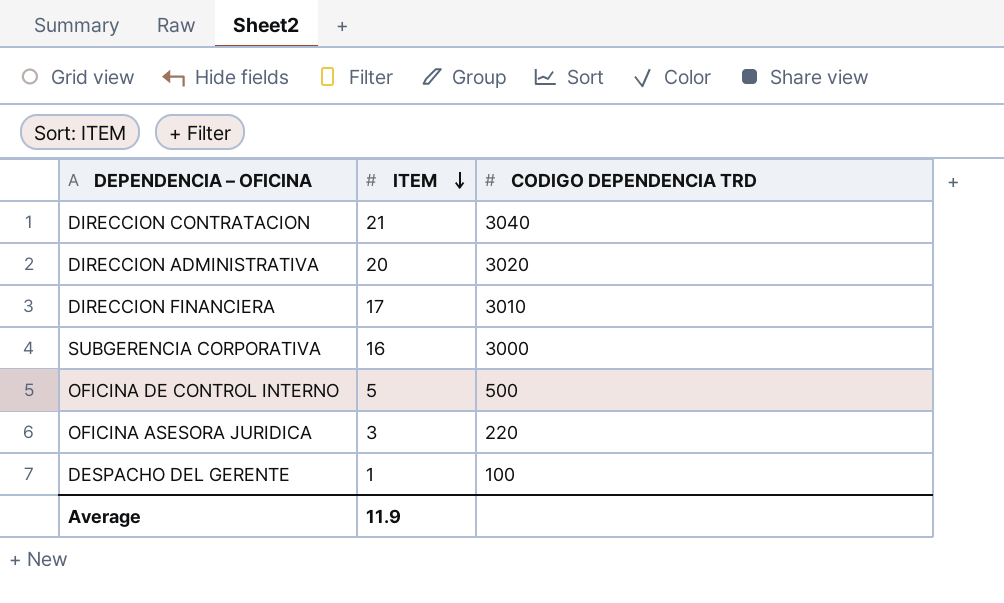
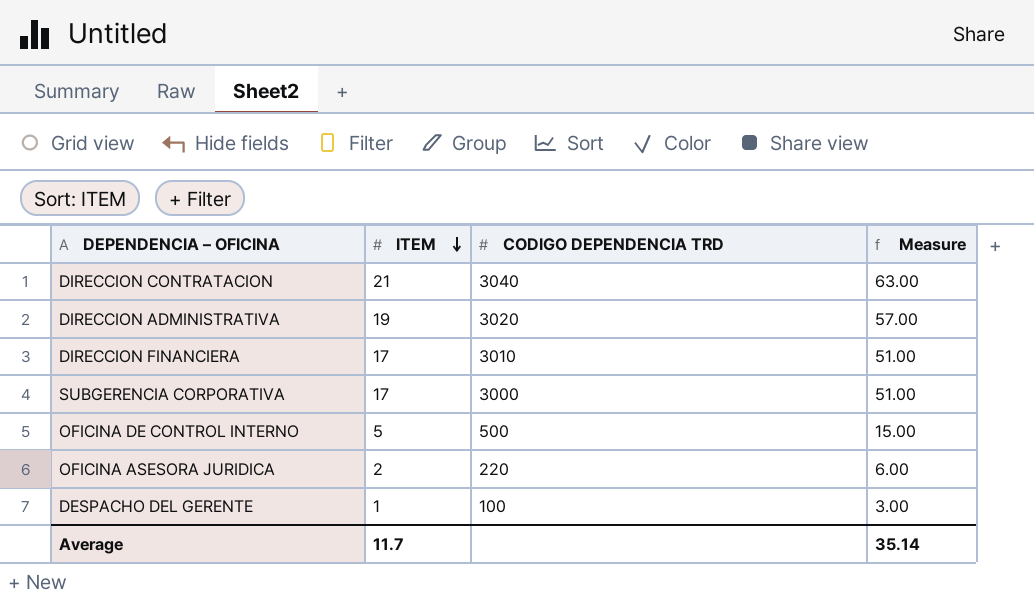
column Measure | formula: none -> [ITEM] * 3
DIRECCION ADMINISTRATIVA | ITEM: 20 -> 19
SUBGERENCIA CORPORATIVA | ITEM: 16 -> 17
OFICINA ASESORA JURIDICA | ITEM: 3 -> 2
Average | ITEM: 11.9 -> 11.7

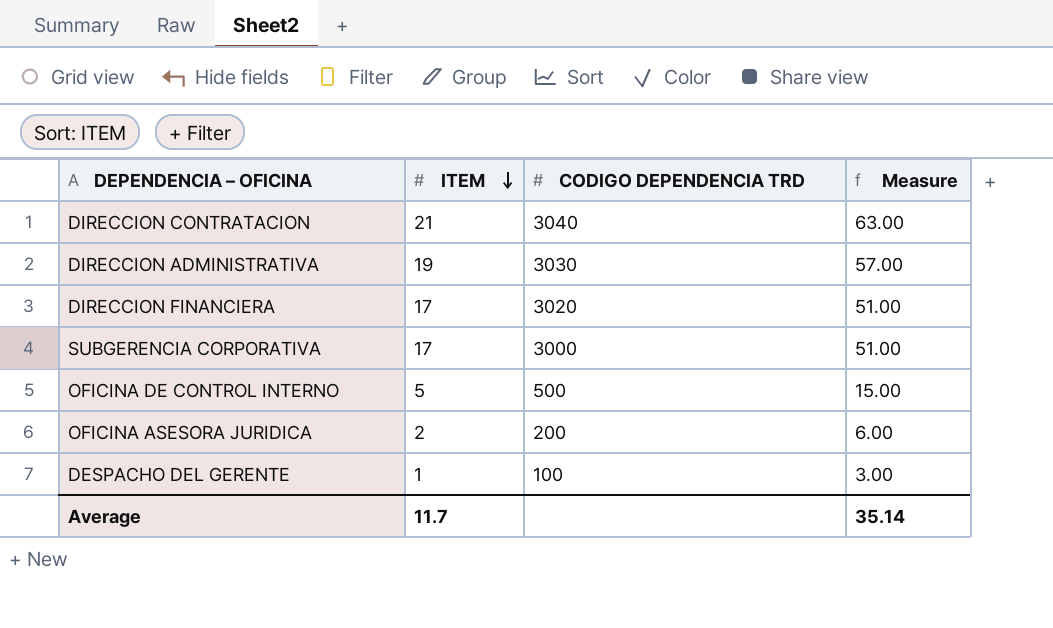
DIRECCION ADMINISTRATIVA | CODIGO DEPENDENCIA TRD: 3020 -> 3030
DIRECCION FINANCIERA | CODIGO DEPENDENCIA TRD: 3010 -> 3020
OFICINA ASESORA JURIDICA | CODIGO DEPENDENCIA TRD: 220 -> 200

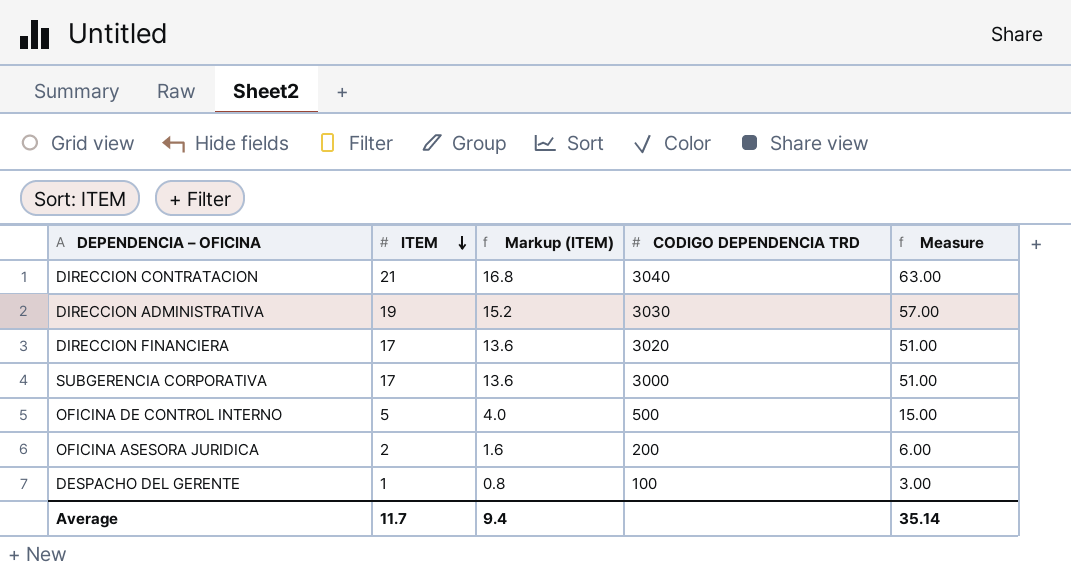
column Markup (ITEM) | formula: none -> [ITEM] * 0.8

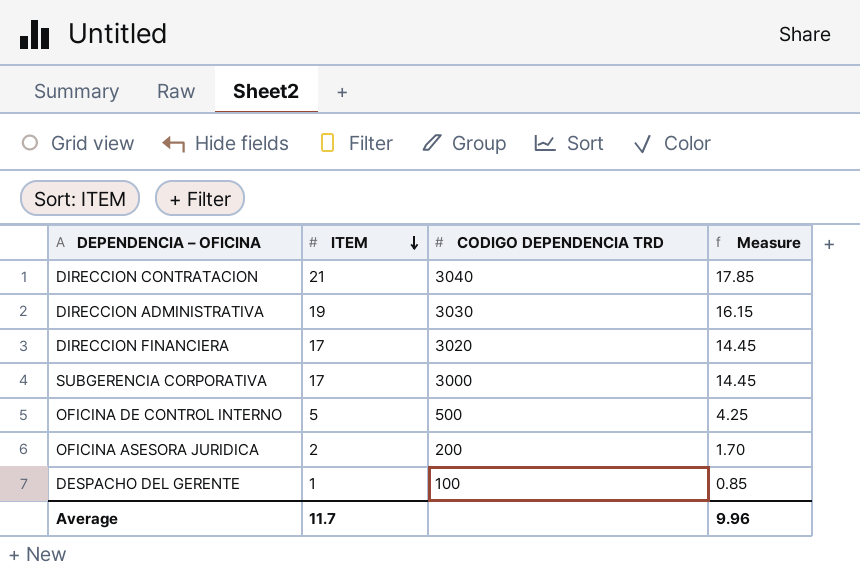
column Markup (ITEM) | formula: [ITEM] * 0.8 -> none
column Measure | formula: [ITEM] * 3 -> [ITEM] * 0.85
Average | Measure: 35.14 -> 9.96

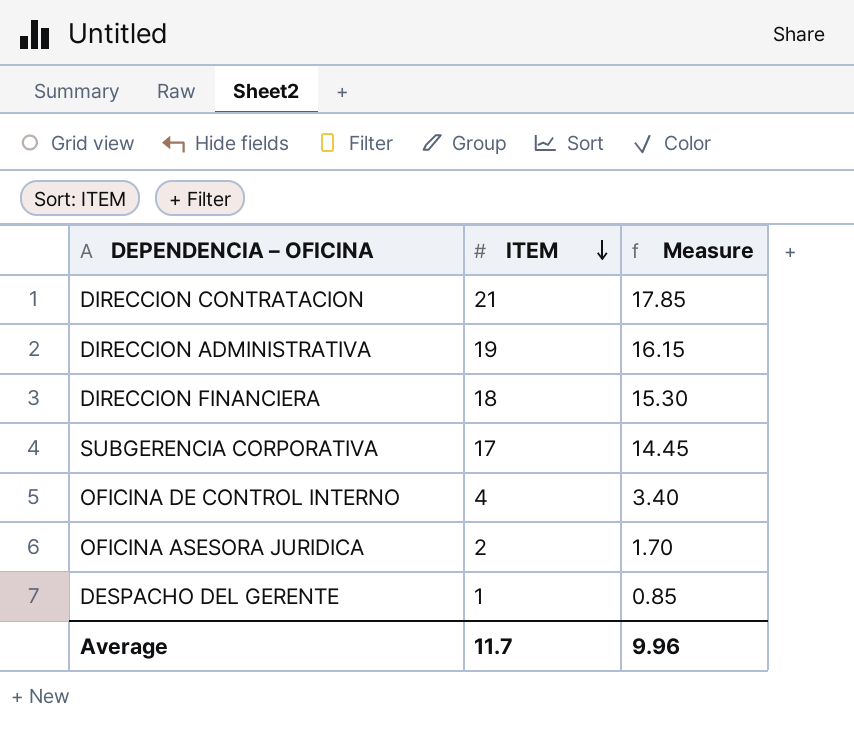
column CODIGO DEPENDENCIA TRD | position: 3 -> none
DIRECCION FINANCIERA | ITEM: 17 -> 18
DIRECCION FINANCIERA | Measure: 14.45 -> 15.30
OFICINA DE CONTROL INTERNO | ITEM: 5 -> 4
OFICINA DE CONTROL INTERNO | Measure: 4.25 -> 3.40

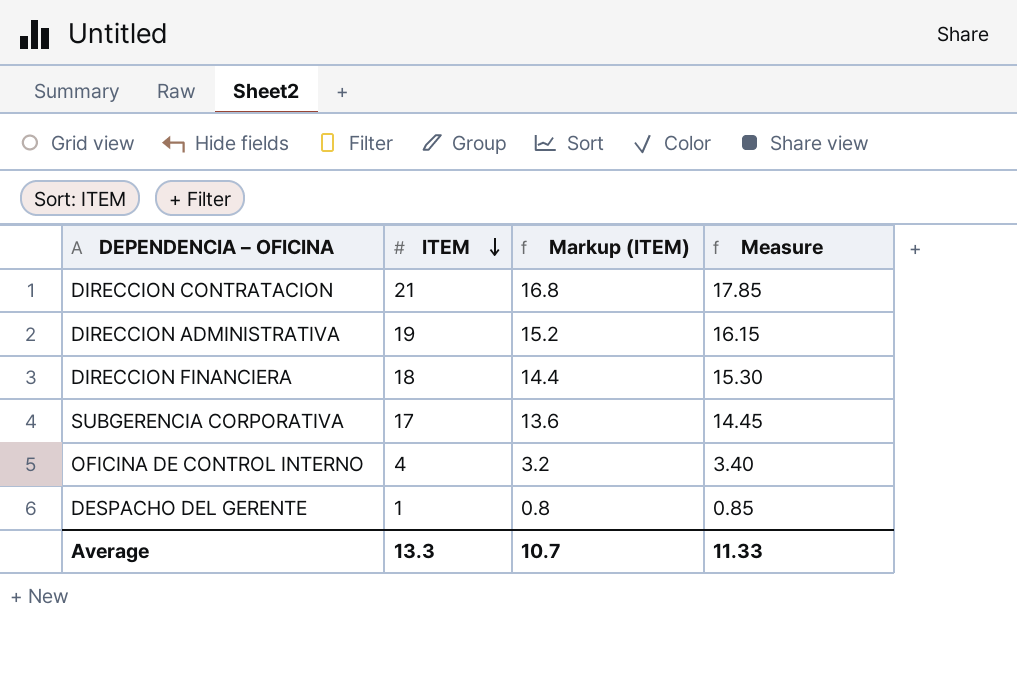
column Markup (ITEM) | formula: none -> [ITEM] * 0.8
row OFICINA ASESORA JURIDICA: 2 | 1.70 -> none
Average | ITEM: 11.7 -> 13.3
Average | Measure: 9.96 -> 11.33

